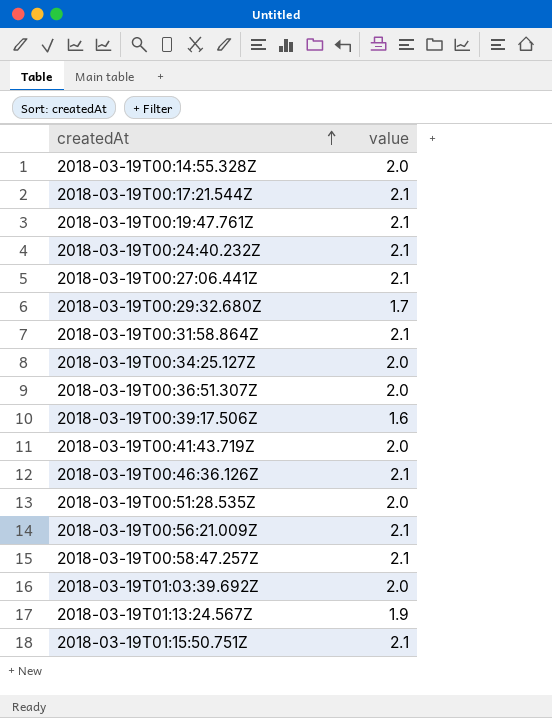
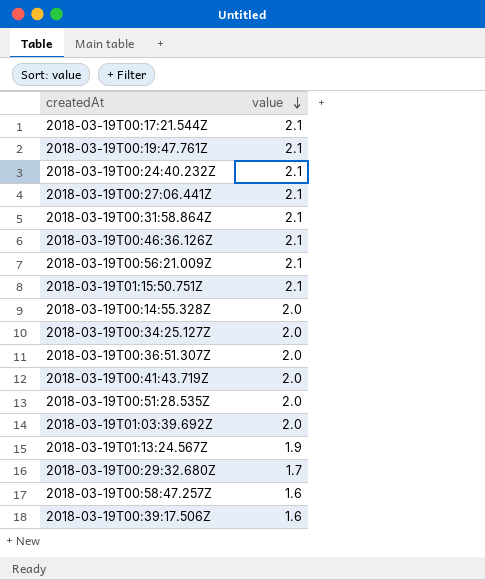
row order: createdAt ascending -> value descending
2018-03-19T00:58:47.257Z | value: 2.1 -> 1.6

